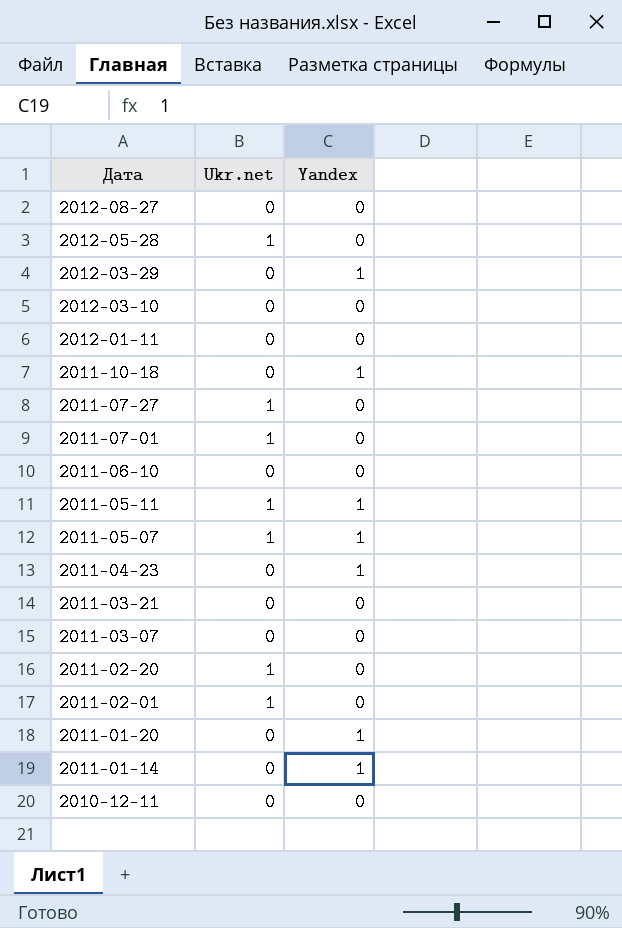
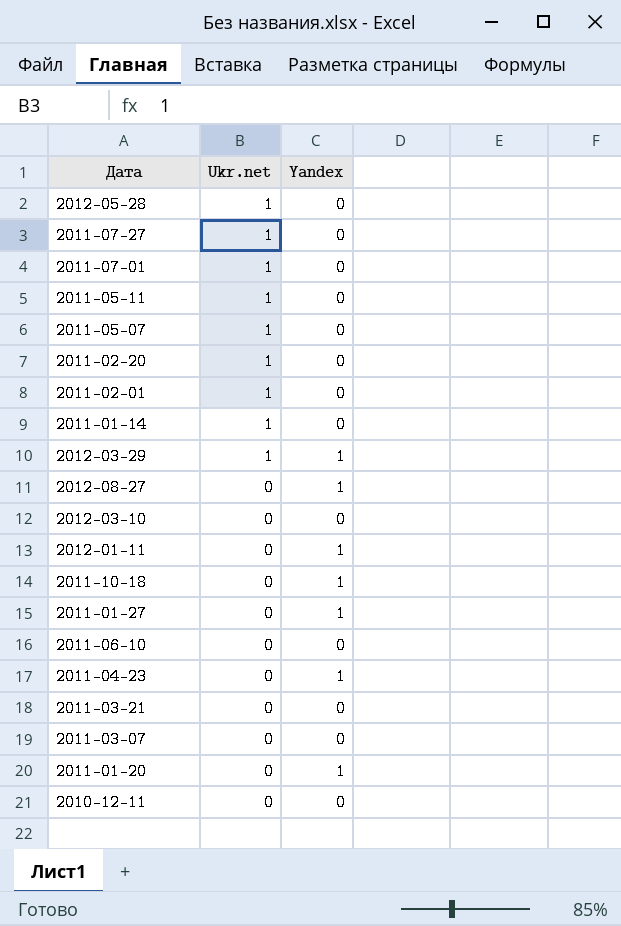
row order: Дата descending -> Ukr.net descending
2011-05-11 | Yandex: 1 -> 0
2011-05-07 | Yandex: 1 -> 0
2011-01-14 | Ukr.net: 0 -> 1
2011-01-14 | Yandex: 1 -> 0
2012-03-29 | Ukr.net: 0 -> 1
2012-08-27 | Yandex: 0 -> 1
2012-01-11 | Yandex: 0 -> 1
row 2011-01-27: none -> 0 | 1

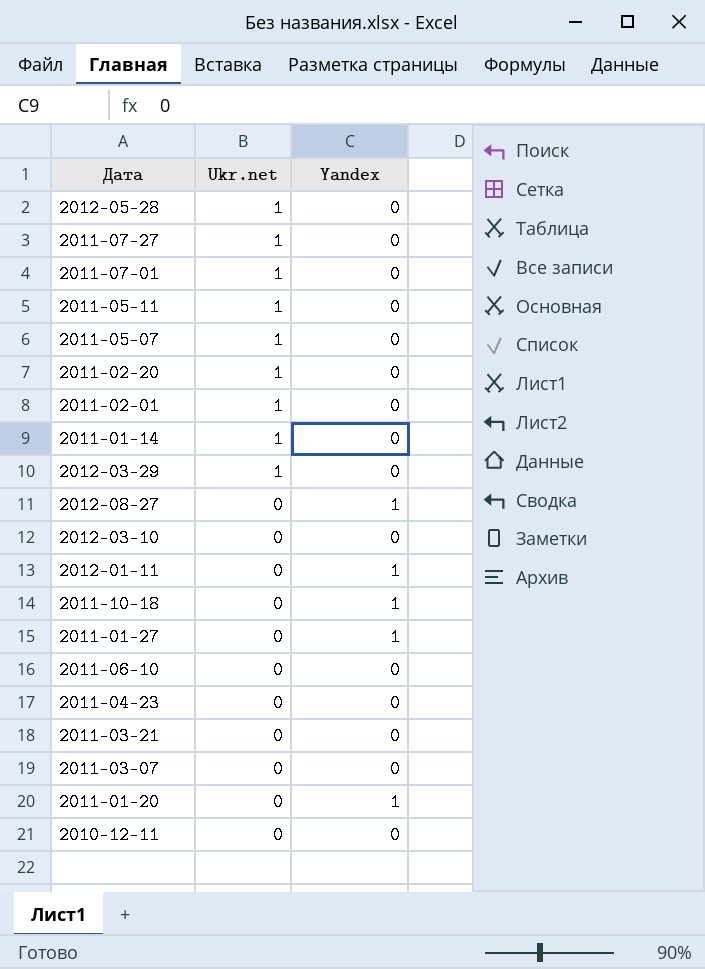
2012-03-29 | Yandex: 1 -> 0
2011-04-23 | Yandex: 1 -> 0

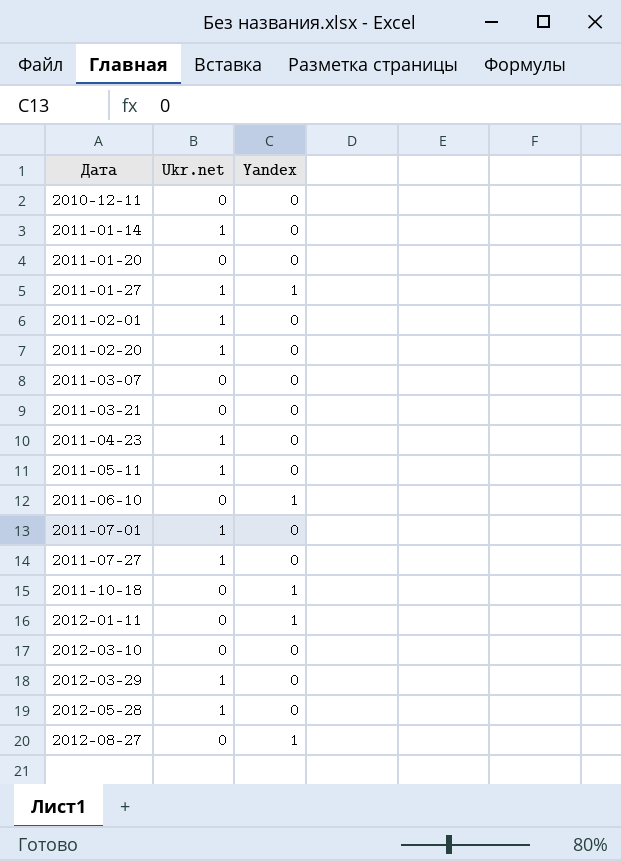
row order: Ukr.net descending -> Дата ascending
row 2011-05-07: 1 | 0 -> none
2011-01-20 | Yandex: 1 -> 0
2011-01-27 | Ukr.net: 0 -> 1
2011-04-23 | Ukr.net: 0 -> 1
2011-06-10 | Yandex: 0 -> 1

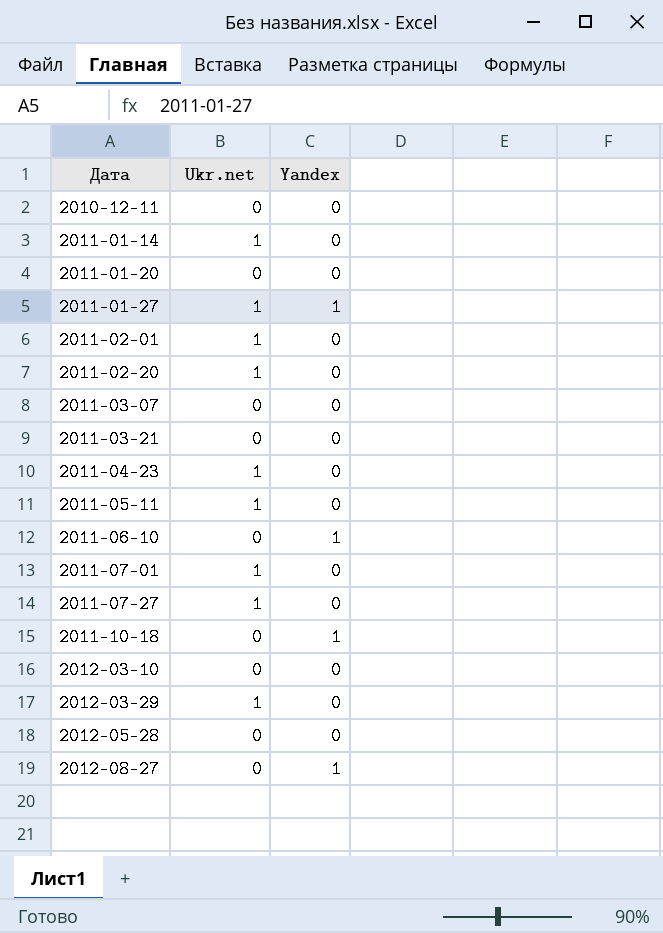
row 2012-01-11: 0 | 1 -> none
2012-05-28 | Ukr.net: 1 -> 0

